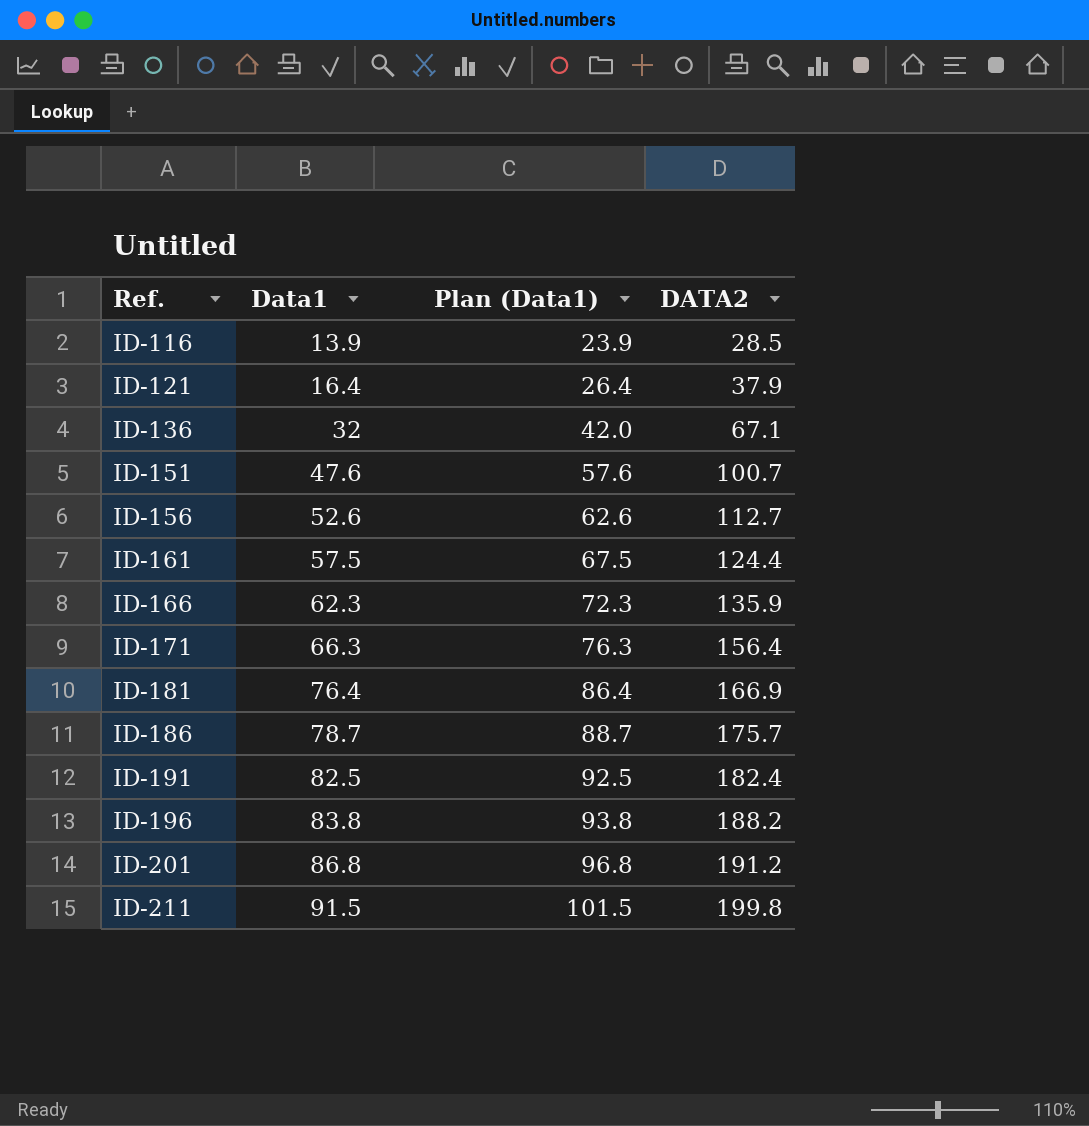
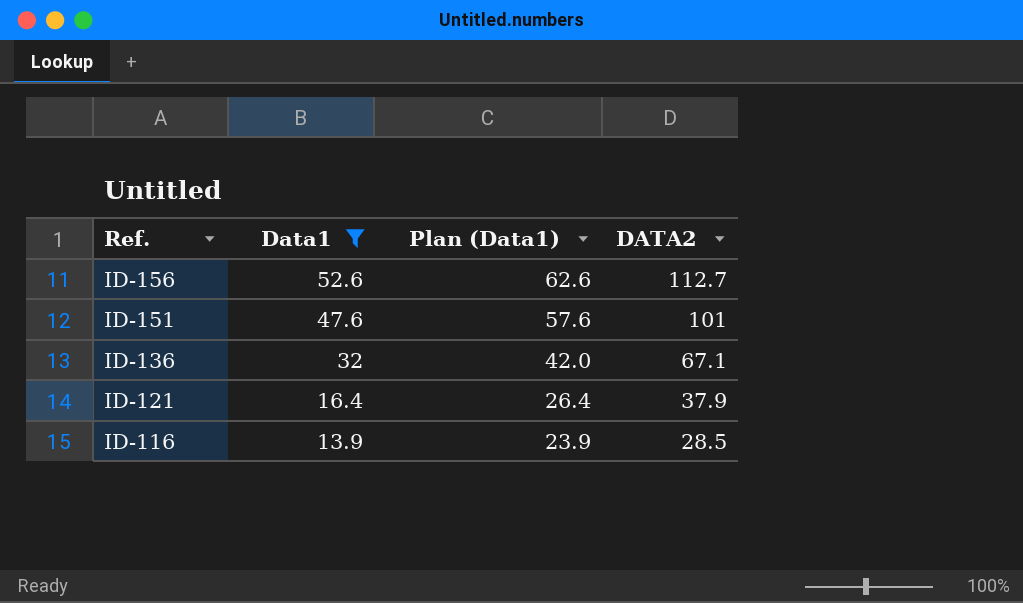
filter: none -> Data1 <= 52.6
row order: Ref. ascending -> Ref. descending
ID-151 | DATA2: 100.7 -> 101

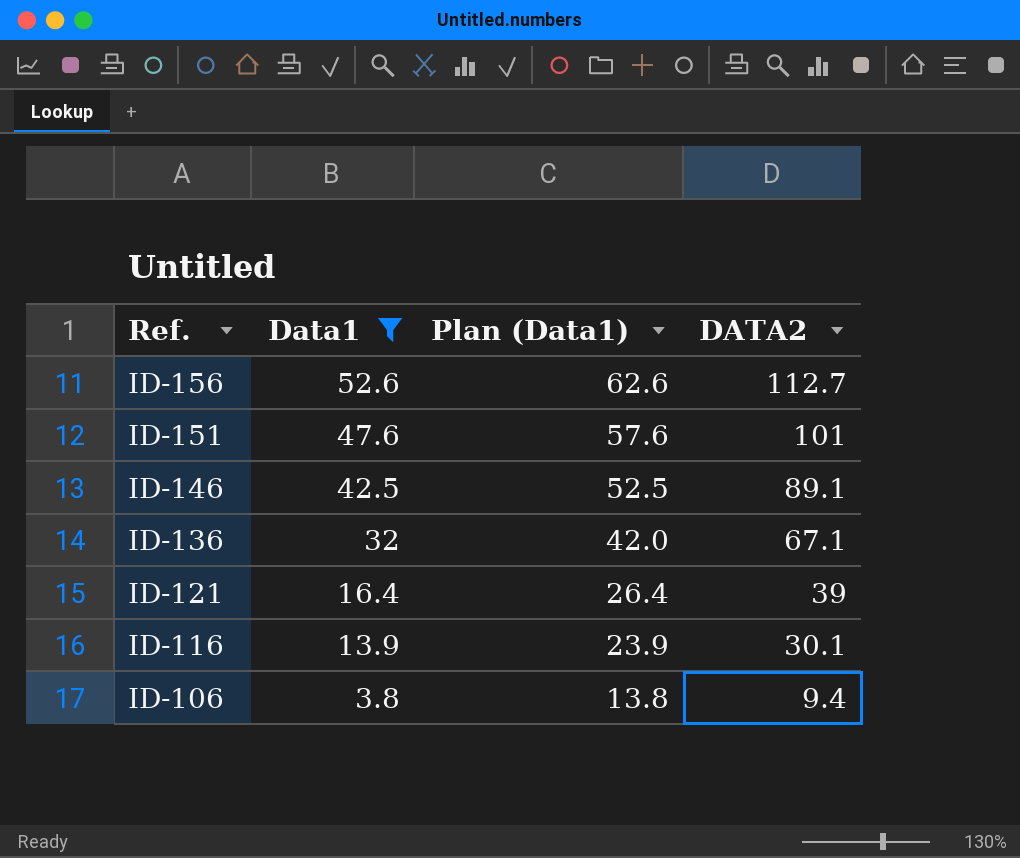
row ID-146: none -> 42.5 | 52.5 | 89.1
ID-121 | DATA2: 37.9 -> 39
ID-116 | DATA2: 28.5 -> 30.1
row ID-106: none -> 3.8 | 13.8 | 9.4

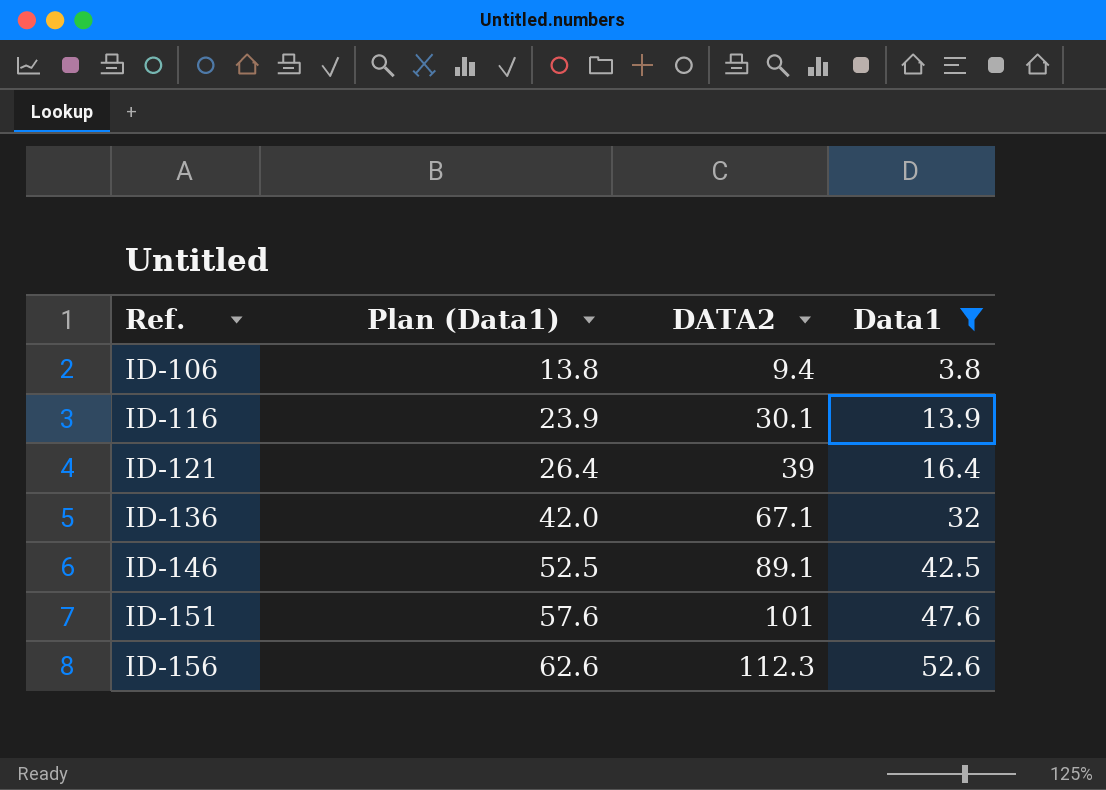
row order: Ref. descending -> Ref. ascending
column Data1 | position: 2 -> 4
ID-156 | DATA2: 112.7 -> 112.3

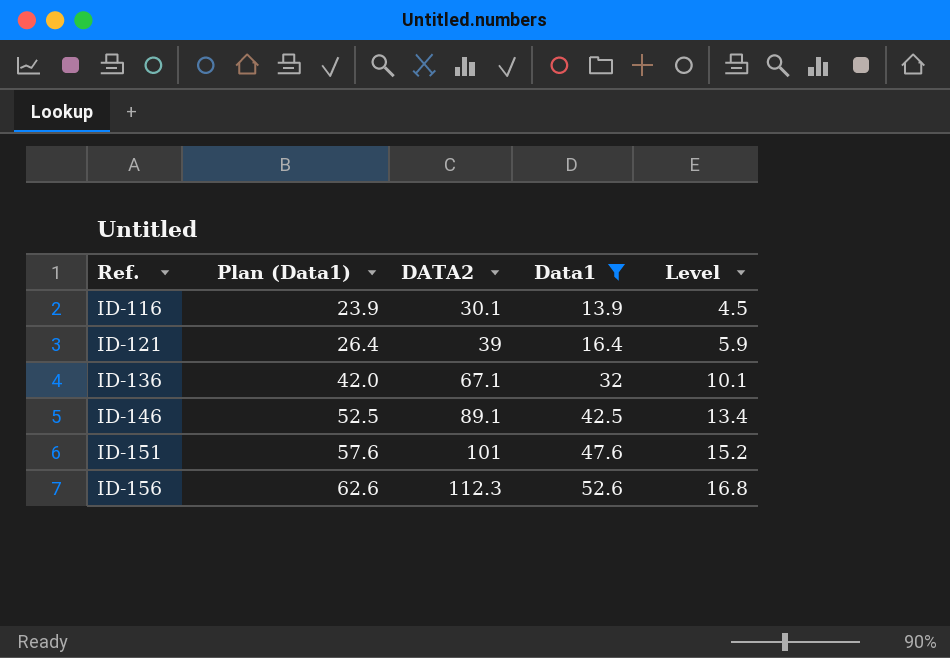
column Level | formula: none -> [DATA2] * 0.15
row ID-106: 13.8 | 9.4 | 3.8 -> none

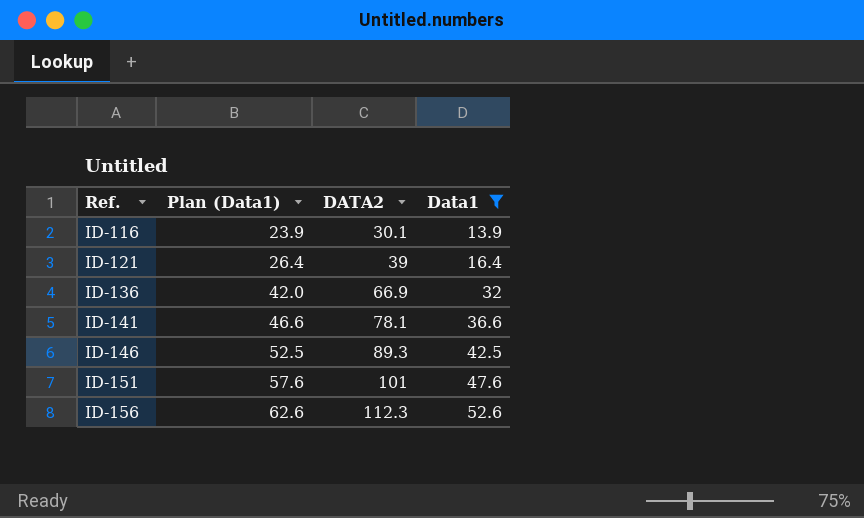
column Level | formula: [DATA2] * 0.15 -> none
ID-136 | DATA2: 67.1 -> 66.9
row ID-141: none -> 46.6 | 78.1 | 36.6
ID-146 | DATA2: 89.1 -> 89.3

